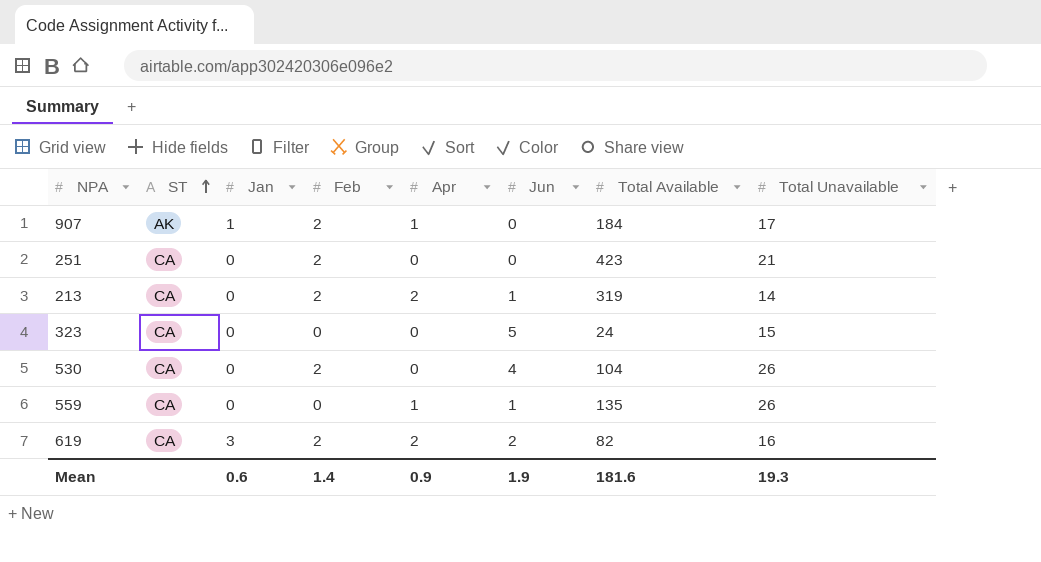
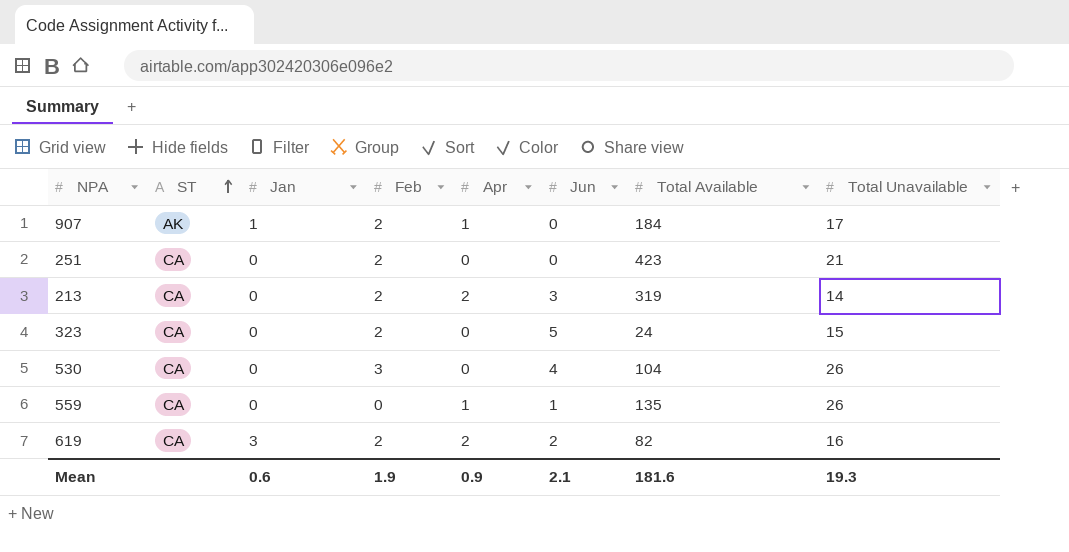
213 | Jun: 1 -> 3
323 | Feb: 0 -> 2
530 | Feb: 2 -> 3
Mean | Feb: 1.4 -> 1.9
Mean | Jun: 1.9 -> 2.1

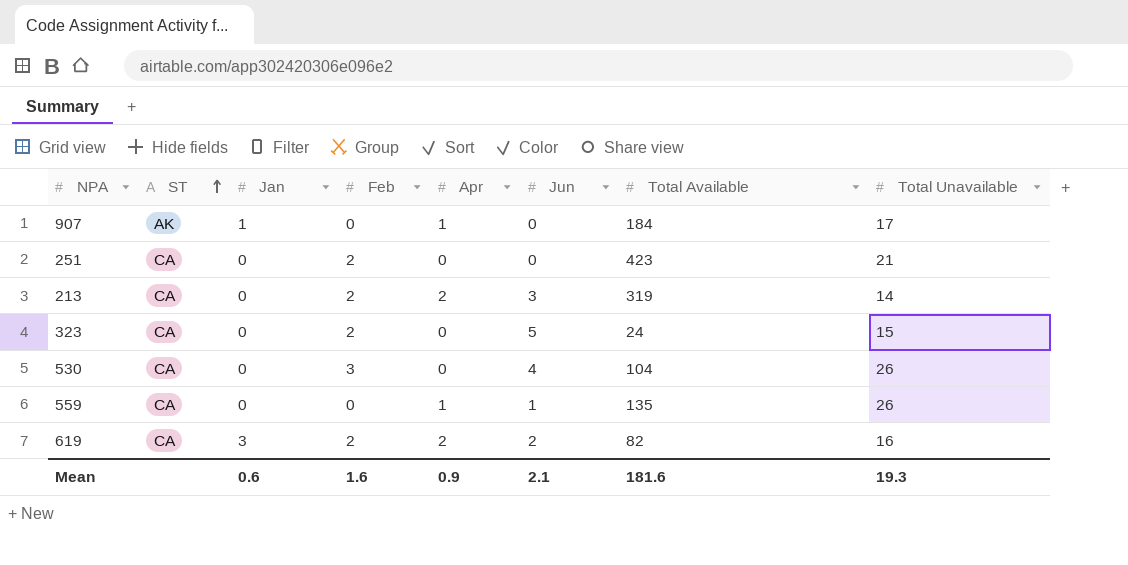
907 | Feb: 2 -> 0
Mean | Feb: 1.9 -> 1.6

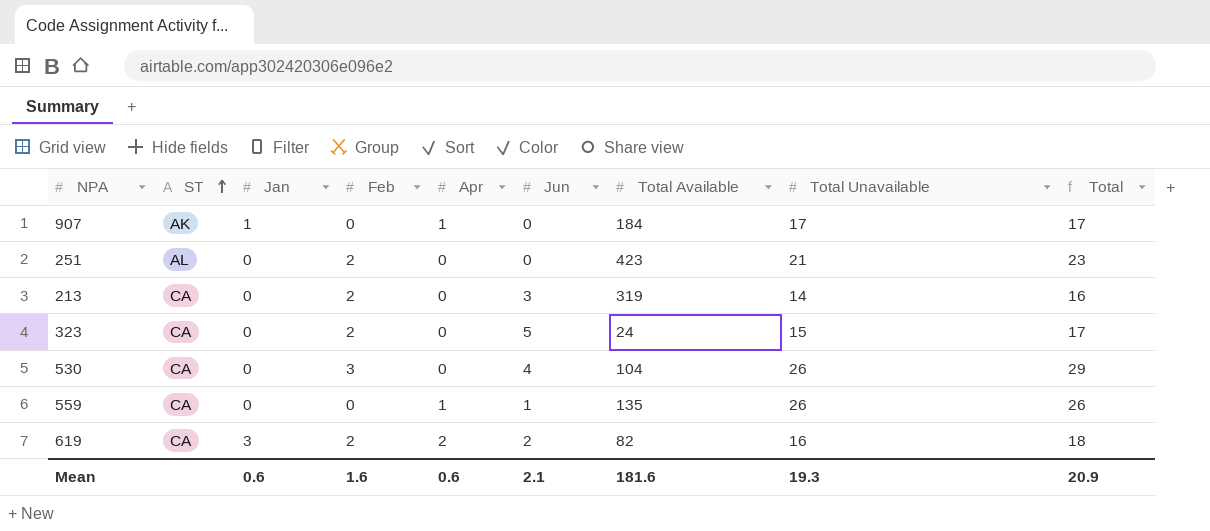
column Total | formula: none -> [Feb] + [Total Unavailable]
251 | ST: CA -> AL
213 | Apr: 2 -> 0
Mean | Apr: 0.9 -> 0.6

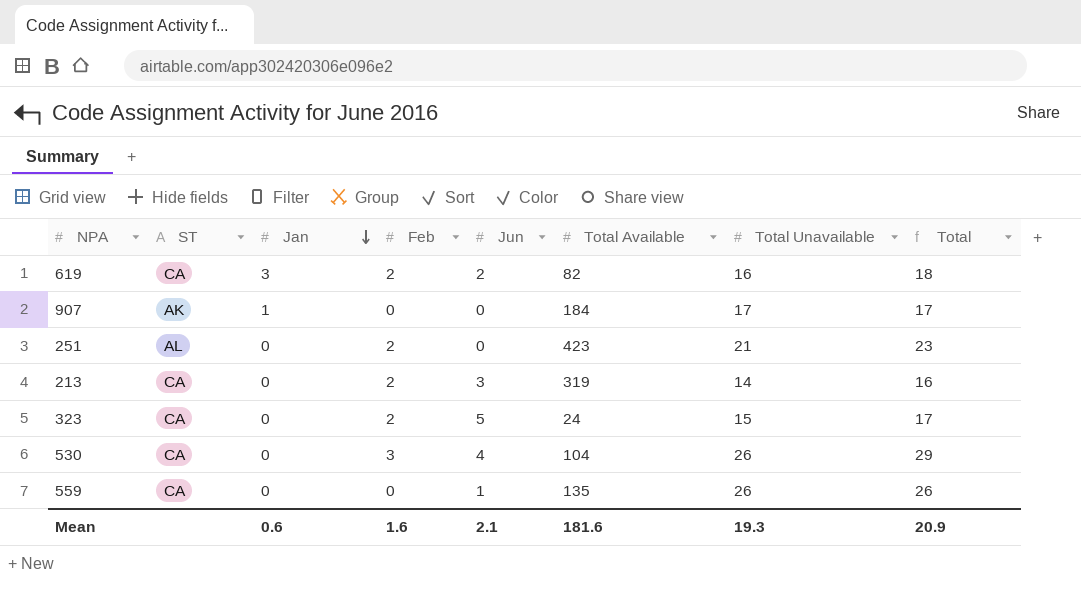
row order: ST ascending -> Jan descending
column Apr | position: 5 -> none

